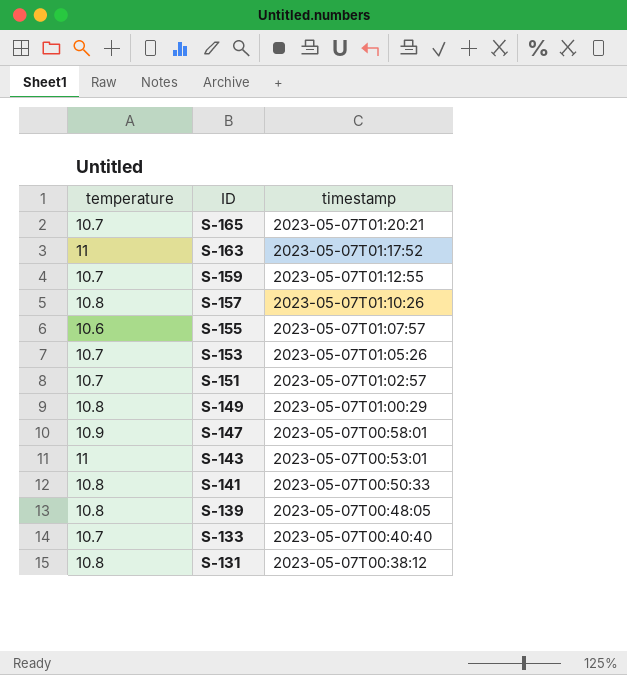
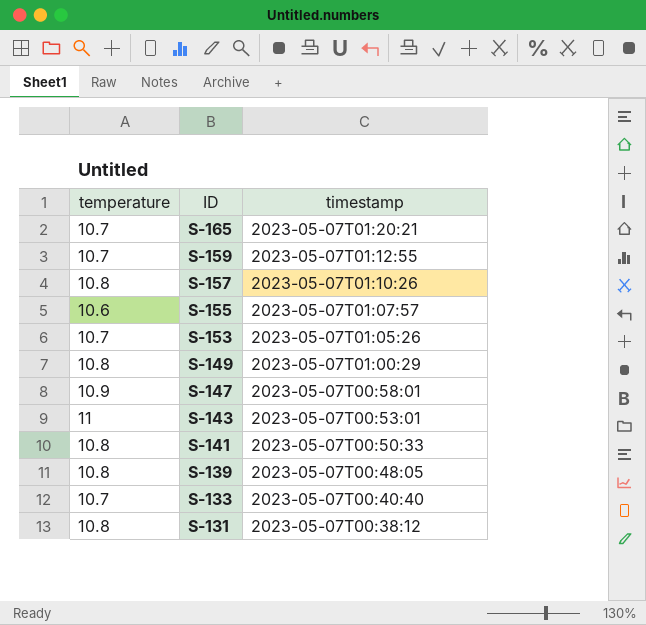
row S-163: 11 | 2023-05-07T01:17:52 -> none
row S-151: 10.7 | 2023-05-07T01:02:57 -> none

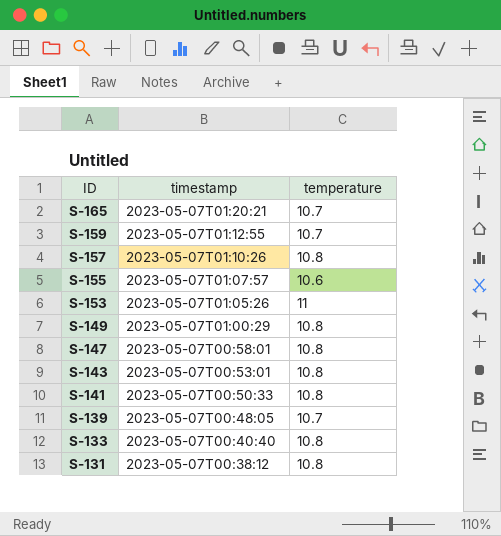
column temperature | position: 1 -> 3
S-153 | temperature: 10.7 -> 11
S-147 | temperature: 10.9 -> 10.8
S-143 | temperature: 11 -> 10.8
S-139 | temperature: 10.8 -> 10.7
S-133 | temperature: 10.7 -> 10.8

